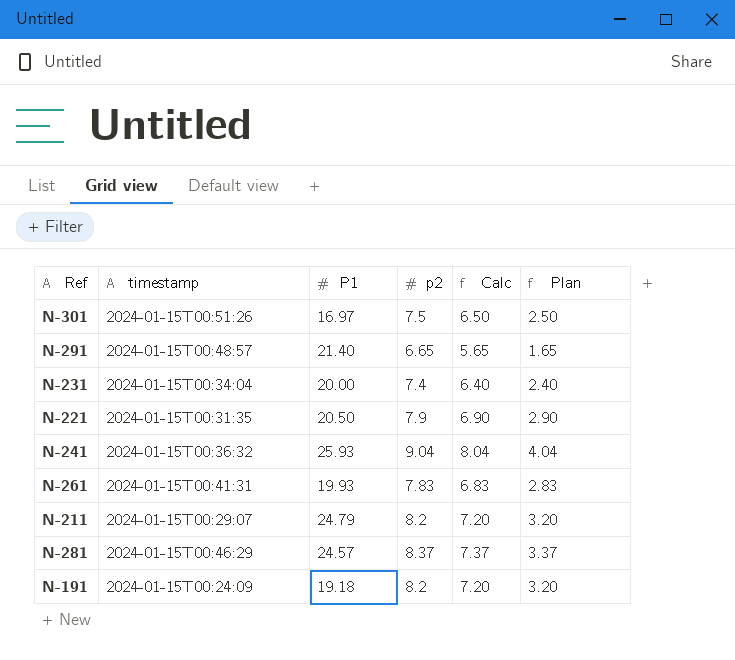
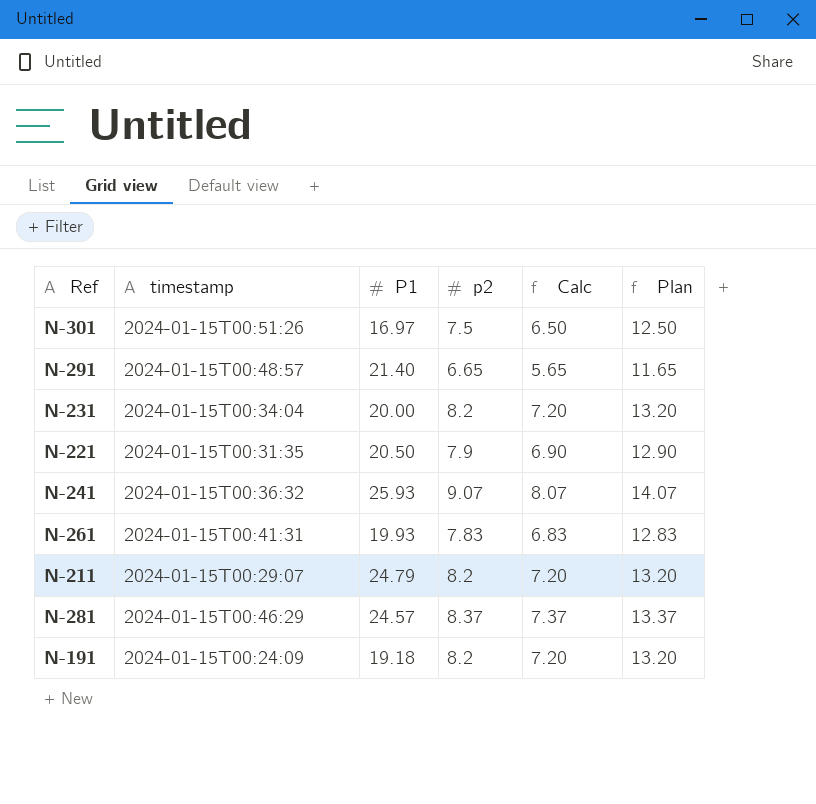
column Plan | formula: [p2] - 5 -> [p2] + 5
N-231 | p2: 7.4 -> 8.2
N-231 | Calc: 6.40 -> 7.20
N-241 | p2: 9.04 -> 9.07
N-241 | Calc: 8.04 -> 8.07

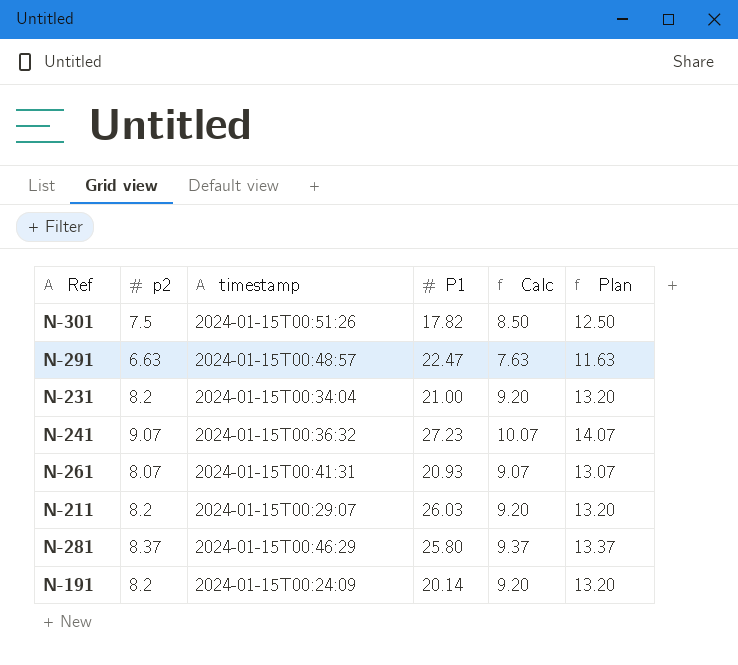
column p2 | position: 4 -> 2
column Calc | formula: [p2] - 1 -> [p2] + 1
row N-221: 2024-01-15T00:31:35 | 20.50 | 7.9 | 6.90 | 12.90 -> none
N-301 | P1: 16.97 -> 17.82
N-291 | p2: 6.65 -> 6.63
N-291 | P1: 21.40 -> 22.47
N-291 | Plan: 11.65 -> 11.63
N-231 | P1: 20.00 -> 21.00
N-241 | P1: 25.93 -> 27.23
N-261 | p2: 7.83 -> 8.07
N-261 | P1: 19.93 -> 20.93
N-261 | Plan: 12.83 -> 13.07
N-211 | P1: 24.79 -> 26.03
N-281 | P1: 24.57 -> 25.80
N-191 | P1: 19.18 -> 20.14

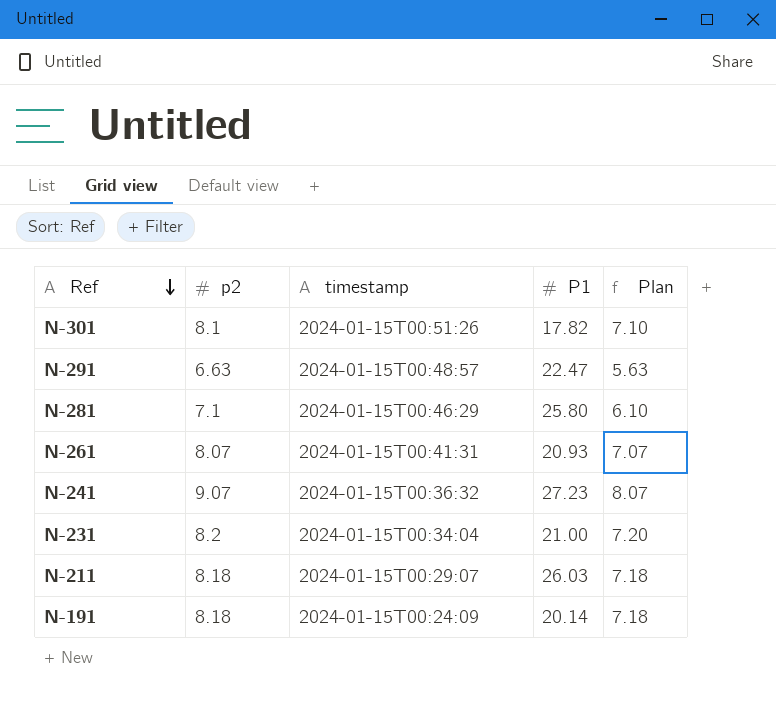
row order: none -> Ref descending
column Calc | formula: [p2] + 1 -> none
column Plan | formula: [p2] + 5 -> [p2] - 1
N-301 | p2: 7.5 -> 8.1
N-281 | p2: 8.37 -> 7.1
N-211 | p2: 8.2 -> 8.18
N-191 | p2: 8.2 -> 8.18

